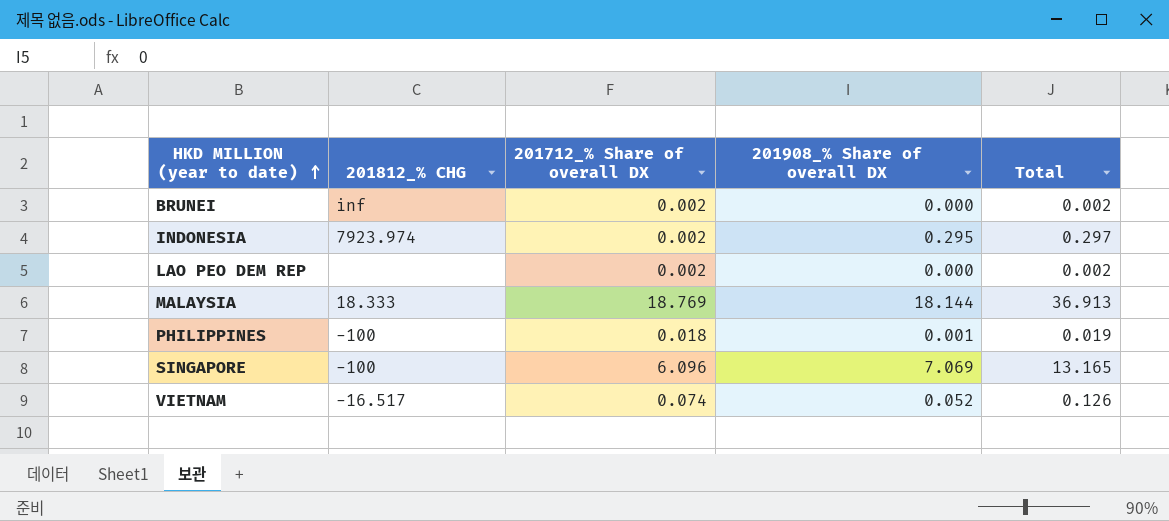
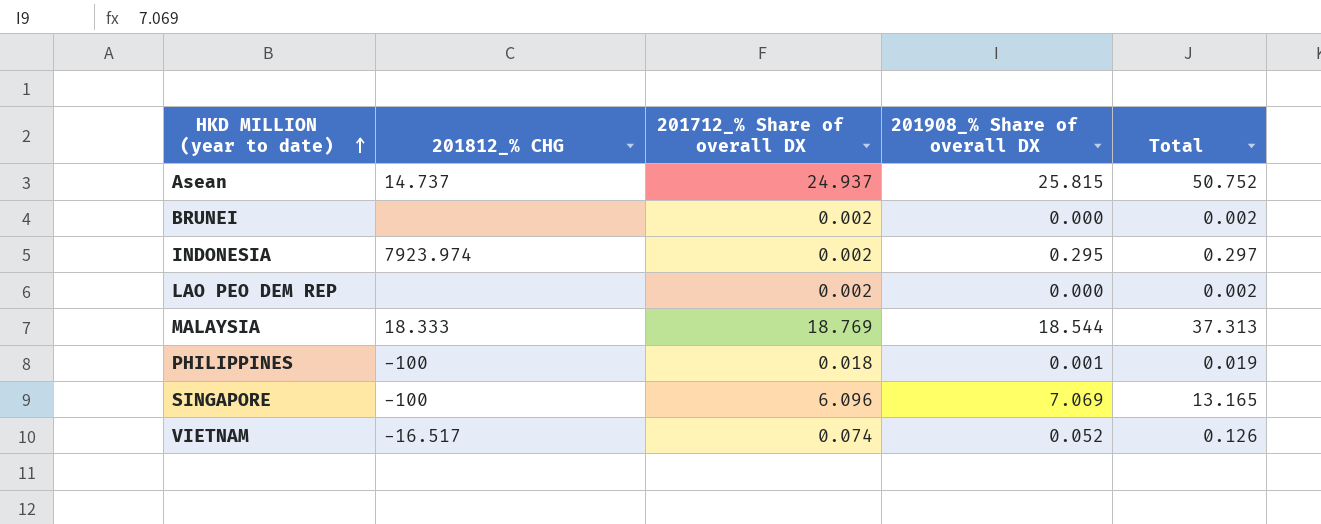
row Asean: none -> 14.737 | 24.937 | 25.815 | 50.752
BRUNEI | 201812_% CHG: inf -> none
MALAYSIA | 201908_% Share of overall DX: 18.144 -> 18.544
MALAYSIA | Total: 36.913 -> 37.313

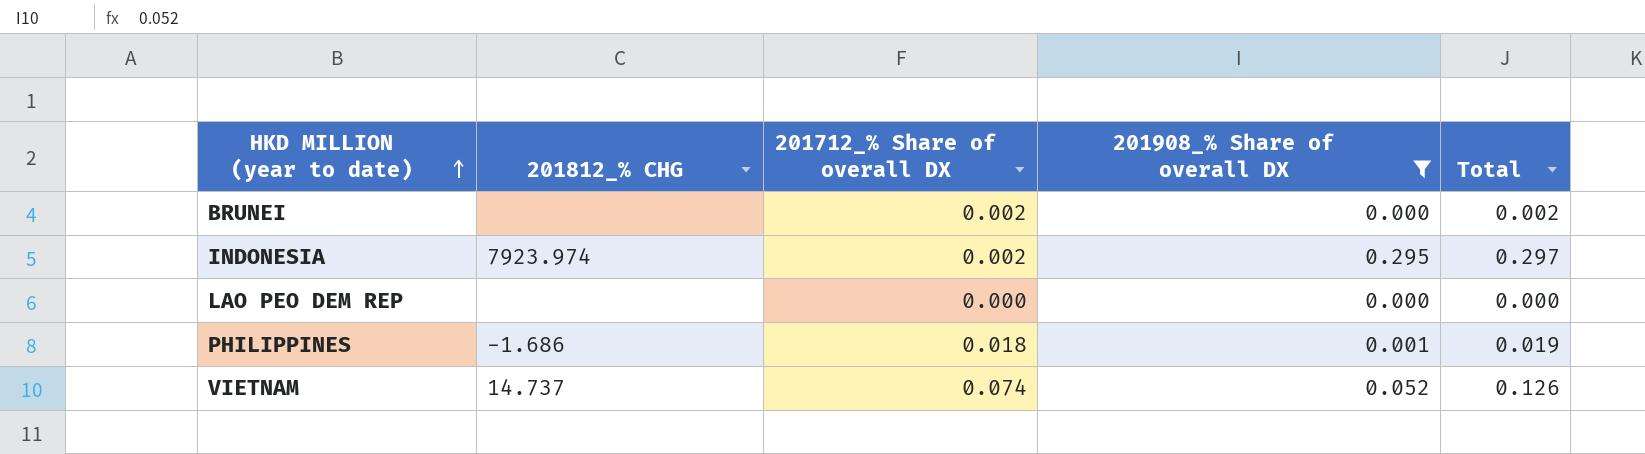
filter: none -> 201908_% Share of overall DX <= 0.295
LAO PEO DEM REP | 201712_% Share of overall DX: 0.002 -> 0.000
LAO PEO DEM REP | Total: 0.002 -> 0.000
PHILIPPINES | 201812_% CHG: -100 -> -1.686
VIETNAM | 201812_% CHG: -16.517 -> 14.737

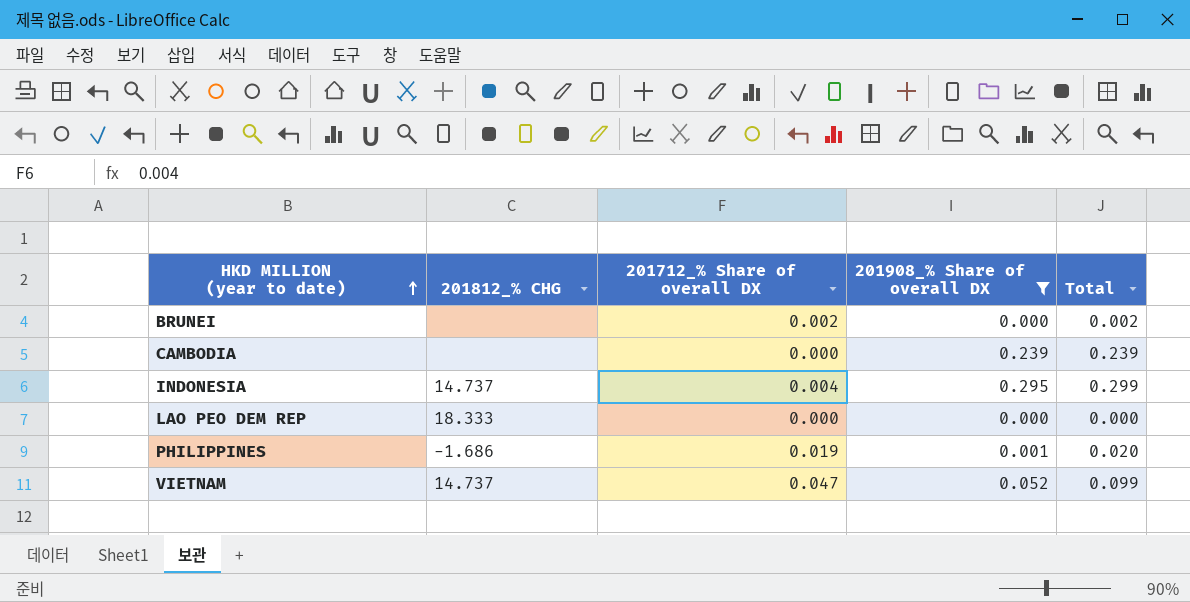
row CAMBODIA: none -> none | 0.000 | 0.239 | 0.239
INDONESIA | 201812_% CHG: 7923.974 -> 14.737
INDONESIA | 201712_% Share of overall DX: 0.002 -> 0.004
INDONESIA | Total: 0.297 -> 0.299
LAO PEO DEM REP | 201812_% CHG: none -> 18.333
PHILIPPINES | 201712_% Share of overall DX: 0.018 -> 0.019
PHILIPPINES | Total: 0.019 -> 0.020
VIETNAM | 201712_% Share of overall DX: 0.074 -> 0.047
VIETNAM | Total: 0.126 -> 0.099

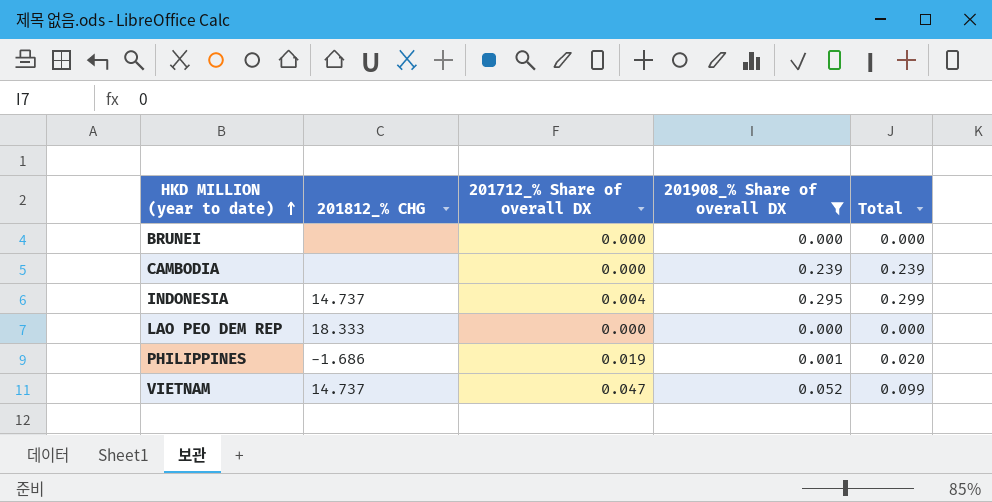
BRUNEI | 201712_% Share of overall DX: 0.002 -> 0.000
BRUNEI | Total: 0.002 -> 0.000

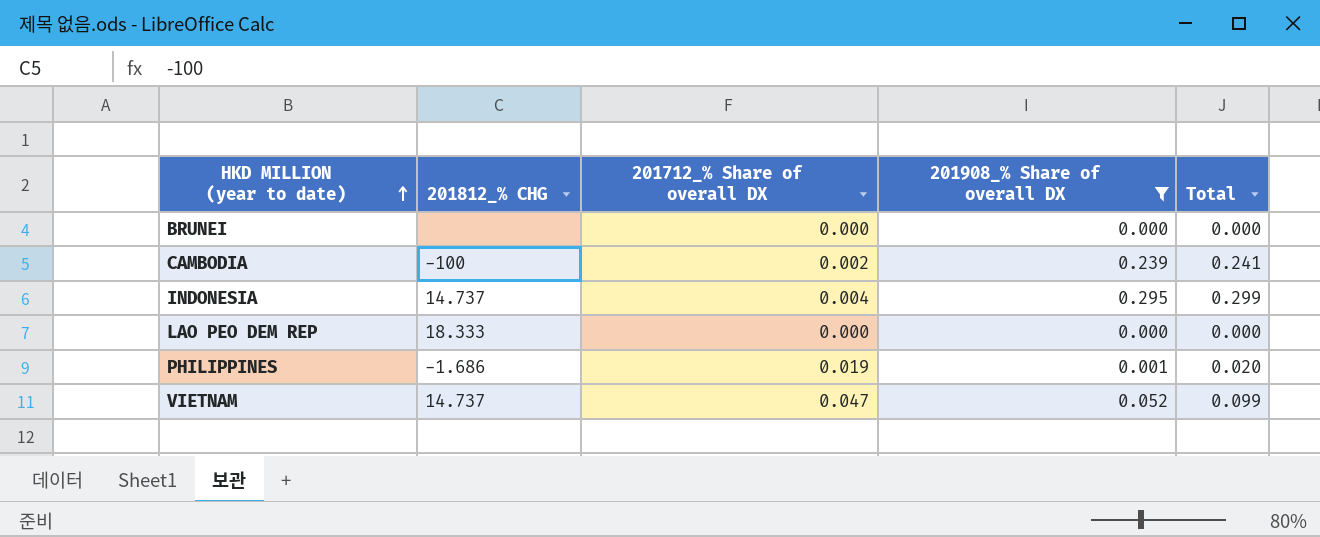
CAMBODIA | 201812_% CHG: none -> -100
CAMBODIA | 201712_% Share of overall DX: 0.000 -> 0.002
CAMBODIA | Total: 0.239 -> 0.241

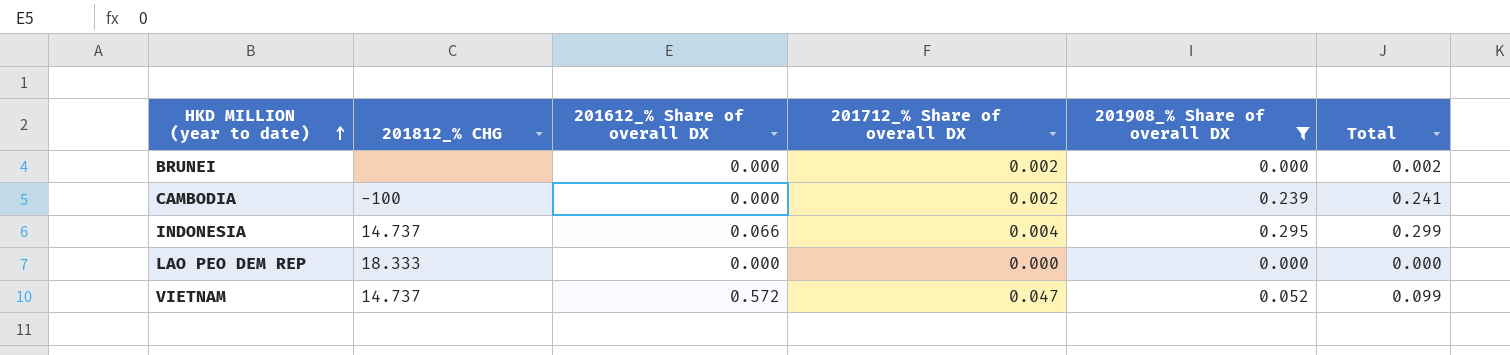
column 201612_% Share of overall DX | position: none -> 3
row PHILIPPINES: -1.686 | 0.019 | 0.001 | 0.020 -> none
BRUNEI | 201712_% Share of overall DX: 0.000 -> 0.002
BRUNEI | Total: 0.000 -> 0.002

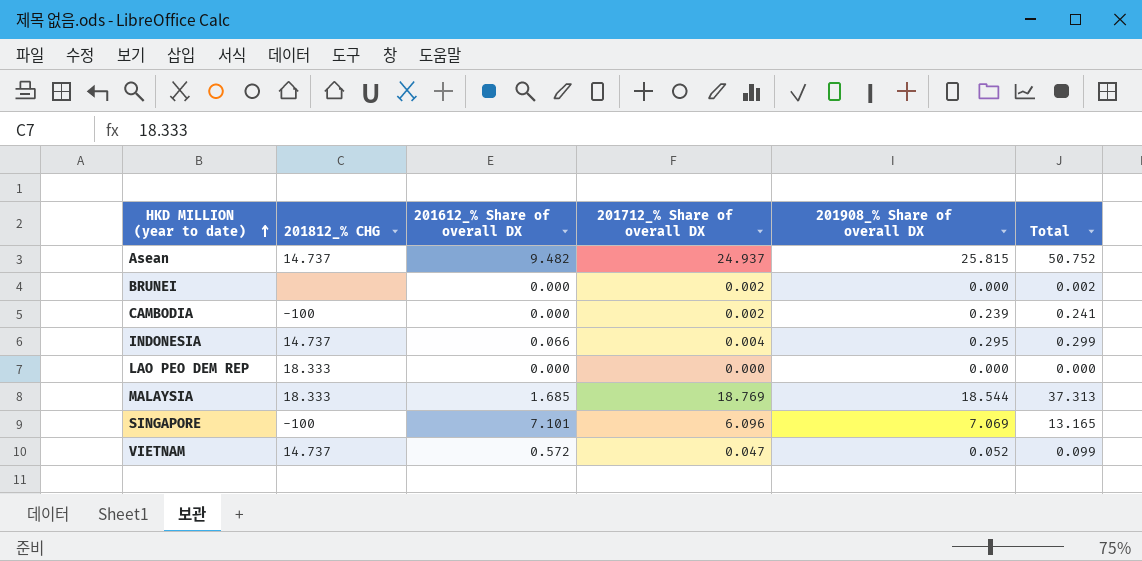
filter: 201908_% Share of overall DX <= 0.295 -> none

